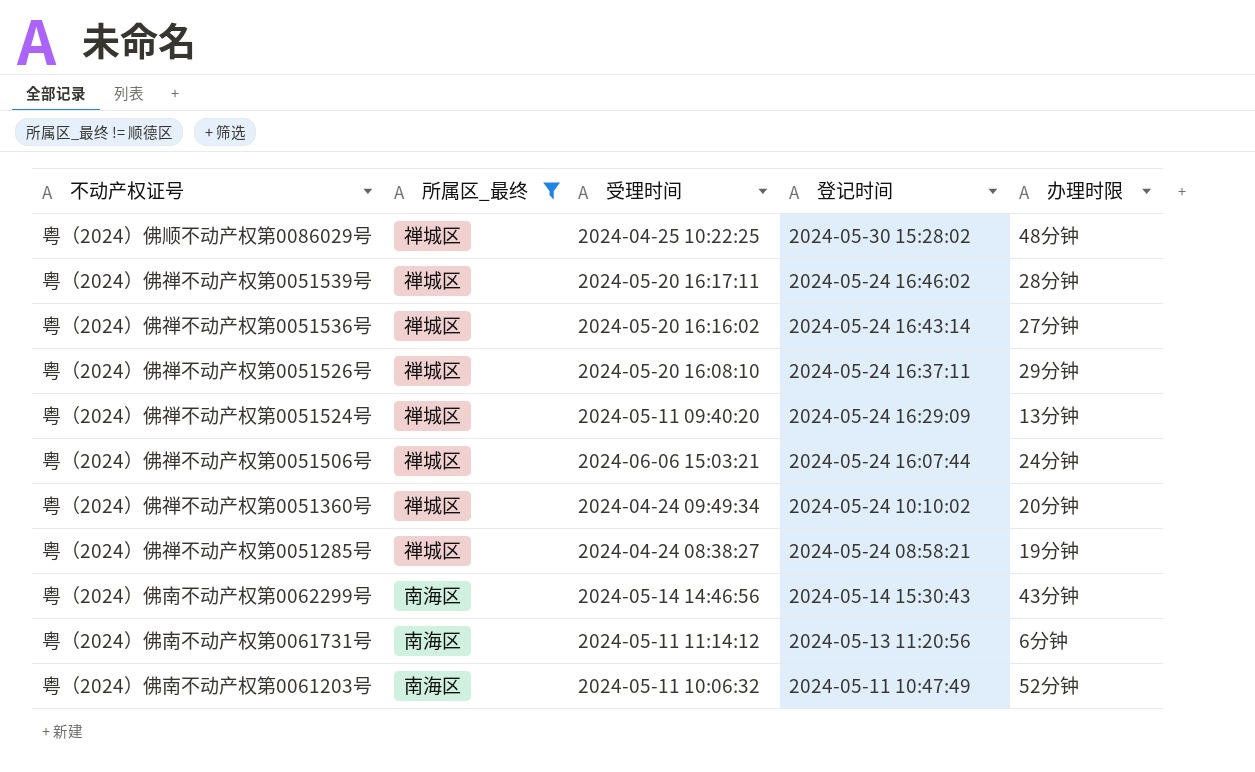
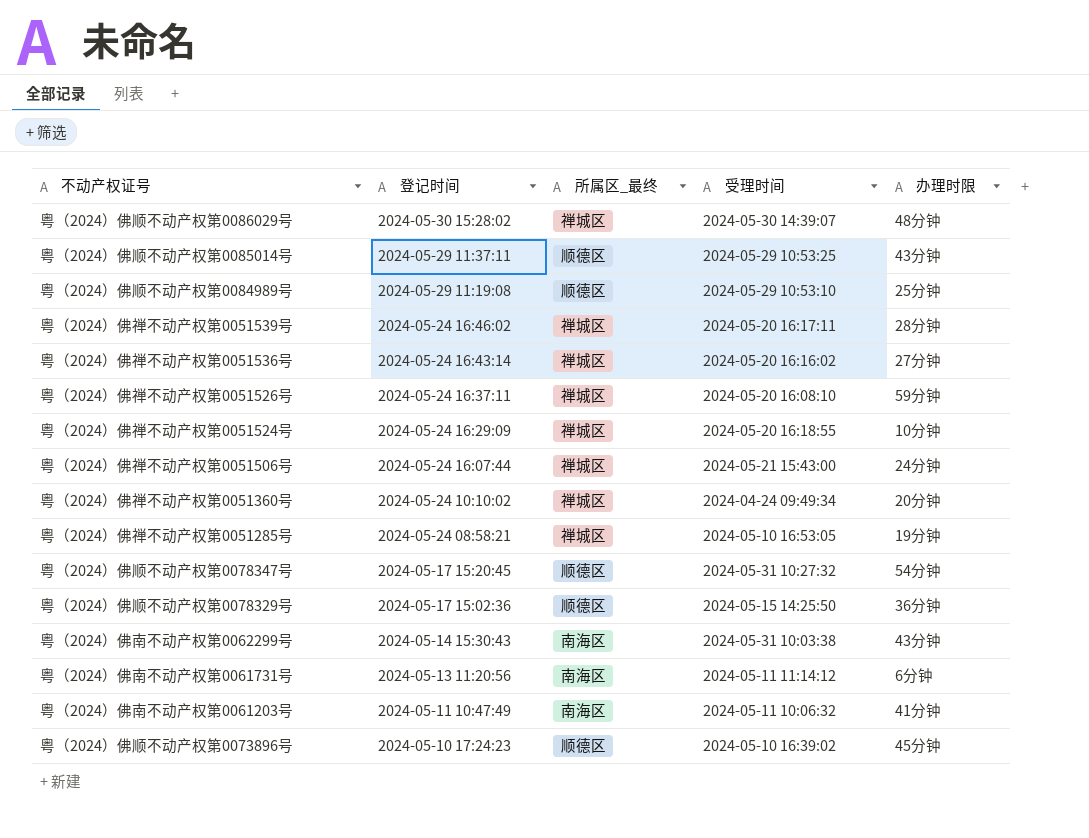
filter: 所属区_最终 != 顺德区 -> none
column 登记时间 | position: 4 -> 2
粤（2024）佛顺不动产权第0086029号 | 受理时间: 2024-04-25 10:22:25 -> 2024-05-30 14:39:07
粤（2024）佛禅不动产权第0051526号 | 办理时限: 29分钟 -> 59分钟
粤（2024）佛禅不动产权第0051524号 | 受理时间: 2024-05-11 09:40:20 -> 2024-05-20 16:18:55
粤（2024）佛禅不动产权第0051524号 | 办理时限: 13分钟 -> 10分钟
粤（2024）佛禅不动产权第0051506号 | 受理时间: 2024-06-06 15:03:21 -> 2024-05-21 15:43:00
粤（2024）佛禅不动产权第0051285号 | 受理时间: 2024-04-24 08:38:27 -> 2024-05-10 16:53:05
粤（2024）佛南不动产权第0062299号 | 受理时间: 2024-05-14 14:46:56 -> 2024-05-31 10:03:38
粤（2024）佛南不动产权第0061203号 | 办理时限: 52分钟 -> 41分钟

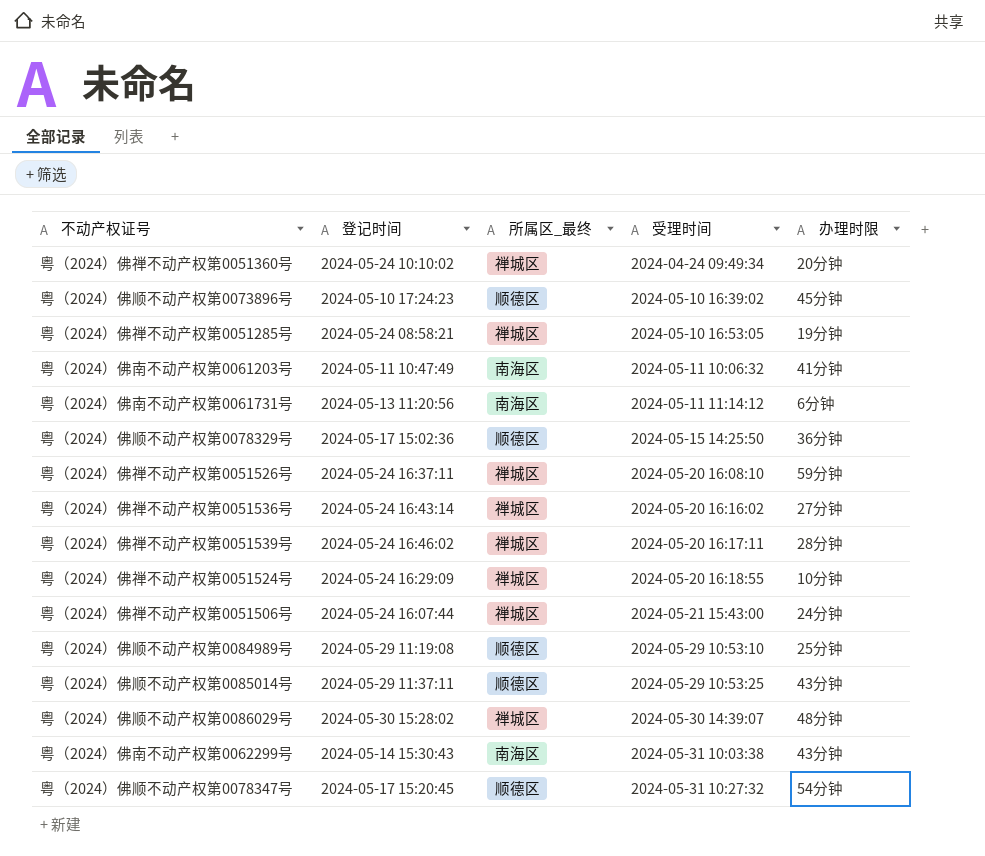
row order: 登记时间 descending -> 受理时间 ascending

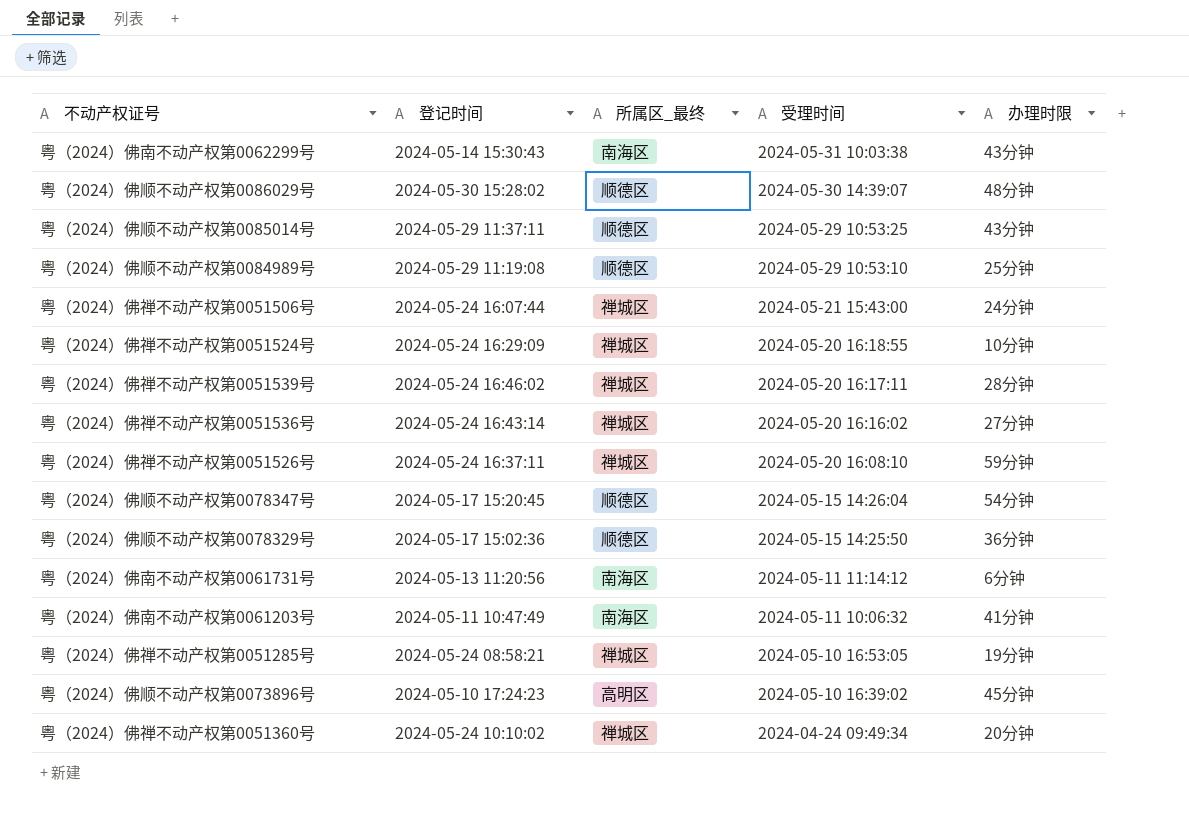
row order: 受理时间 ascending -> 受理时间 descending
粤（2024）佛顺不动产权第0086029号 | 所属区_最终: 禅城区 -> 顺德区
粤（2024）佛顺不动产权第0078347号 | 受理时间: 2024-05-31 10:27:32 -> 2024-05-15 14:26:04
粤（2024）佛顺不动产权第0073896号 | 所属区_最终: 顺德区 -> 高明区

